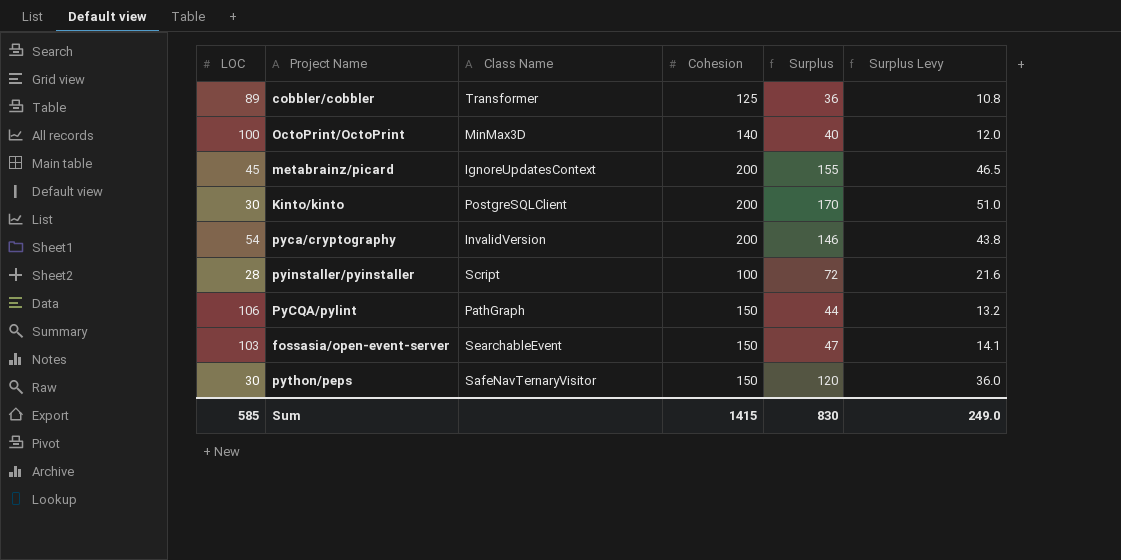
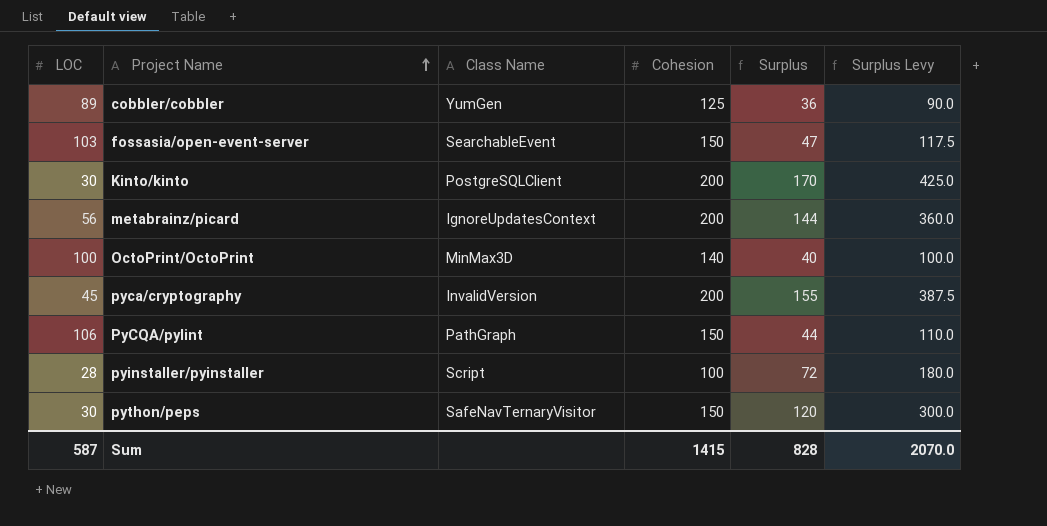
row order: none -> Project Name ascending
column Surplus Levy | formula: [Surplus] * 0.3 -> [Surplus] * 2.5
cobbler/cobbler | Class Name: Transformer -> YumGen
metabrainz/picard | LOC: 45 -> 56
metabrainz/picard | Surplus: 155 -> 144
pyca/cryptography | LOC: 54 -> 45
pyca/cryptography | Surplus: 146 -> 155
Sum | LOC: 585 -> 587
Sum | Surplus: 830 -> 828
Sum | Surplus Levy: 249.0 -> 2070.0

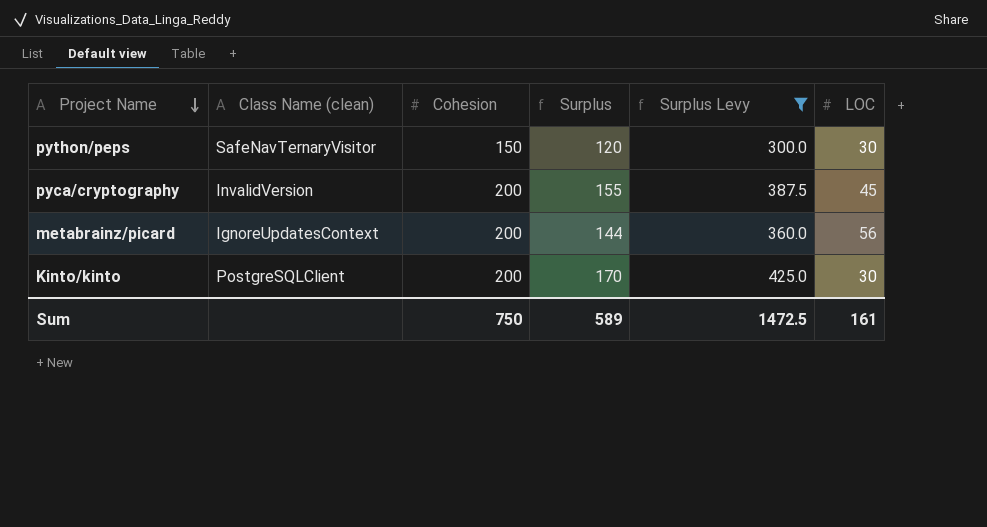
filter: none -> Surplus Levy >= 300.0
row order: Project Name ascending -> Project Name descending
column name: Class Name -> Class Name (clean)
column LOC | position: 1 -> 6
Sum | Cohesion: 1415 -> 750
Sum | Surplus: 828 -> 589
Sum | Surplus Levy: 2070.0 -> 1472.5
Sum | LOC: 587 -> 161

